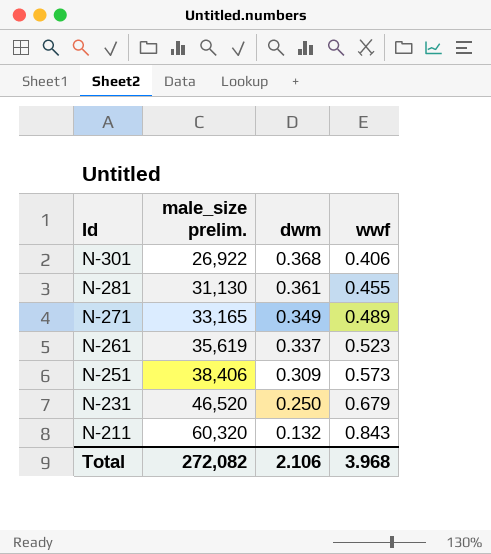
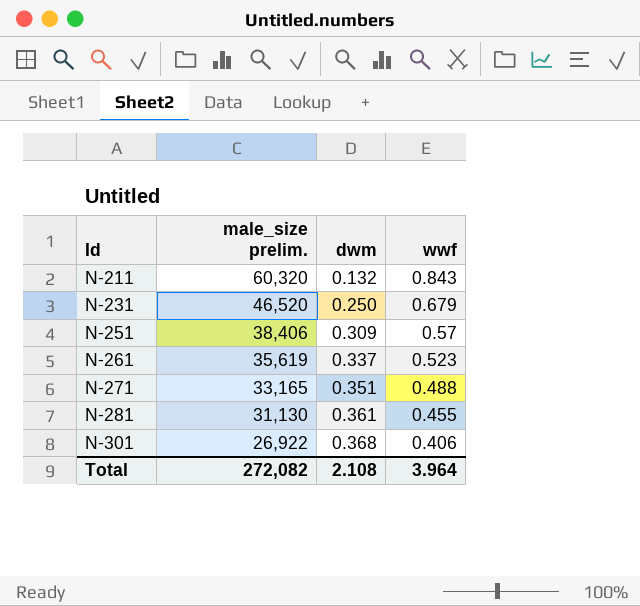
row order: Id descending -> Id ascending
N-251 | wwf: 0.573 -> 0.57
N-271 | dwm: 0.349 -> 0.351
N-271 | wwf: 0.489 -> 0.488
Total | dwm: 2.106 -> 2.108
Total | wwf: 3.968 -> 3.964

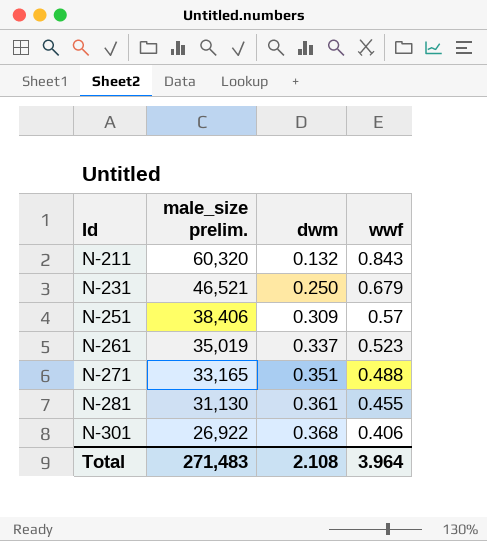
N-231 | male_size prelim.: 46,520 -> 46,521
N-261 | male_size prelim.: 35,619 -> 35,019
Total | male_size prelim.: 272,082 -> 271,483

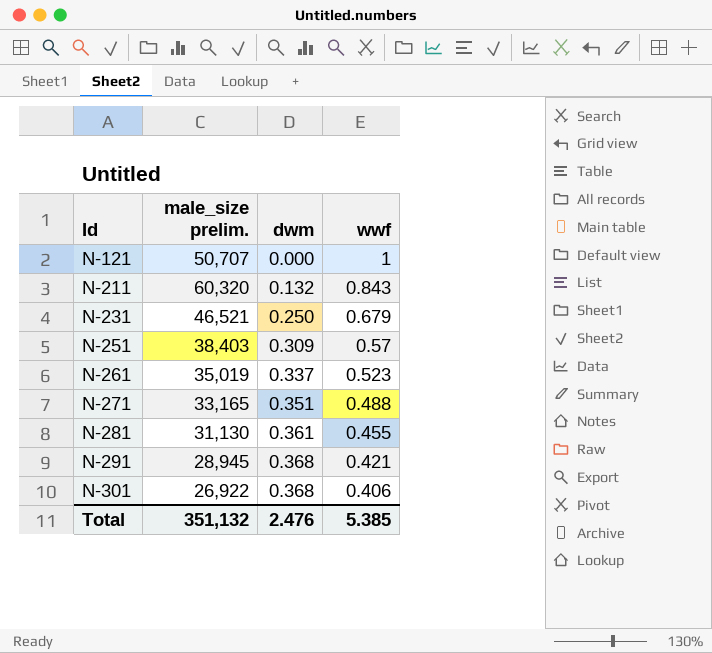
row N-121: none -> 50,707 | 0.000 | 1
N-251 | male_size prelim.: 38,406 -> 38,403
row N-291: none -> 28,945 | 0.368 | 0.421
Total | male_size prelim.: 271,483 -> 351,132
Total | dwm: 2.108 -> 2.476
Total | wwf: 3.964 -> 5.385

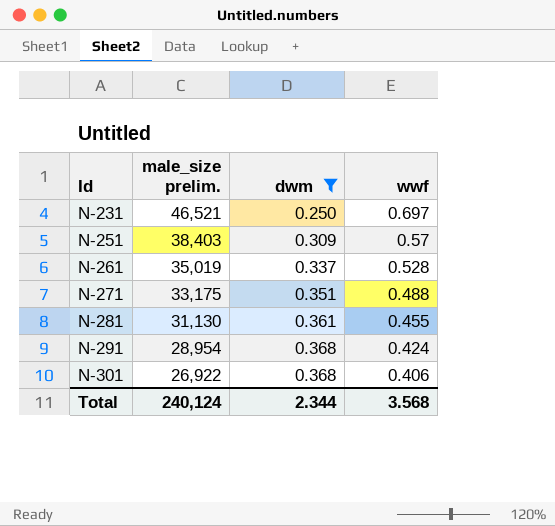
filter: none -> dwm >= 0.250
N-231 | wwf: 0.679 -> 0.697
N-261 | wwf: 0.523 -> 0.528
N-271 | male_size prelim.: 33,165 -> 33,175
N-291 | male_size prelim.: 28,945 -> 28,954
N-291 | wwf: 0.421 -> 0.424
Total | male_size prelim.: 351,132 -> 240,124
Total | dwm: 2.476 -> 2.344
Total | wwf: 5.385 -> 3.568

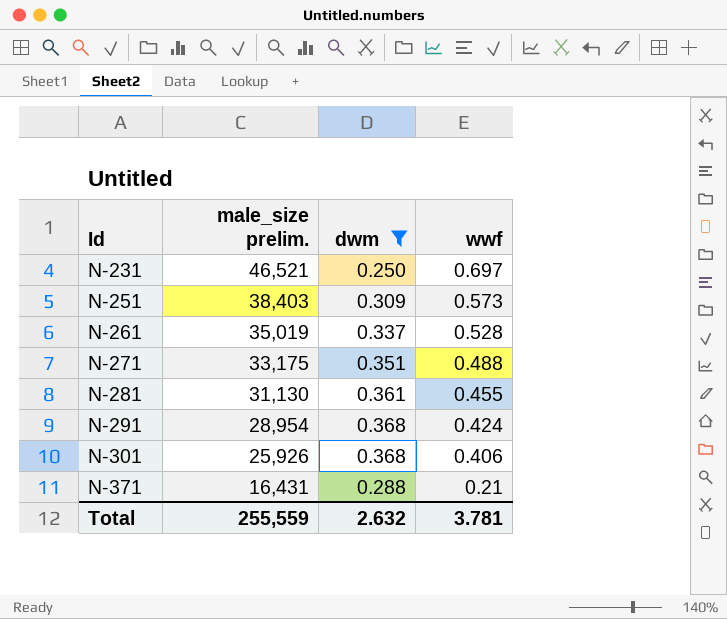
N-251 | wwf: 0.57 -> 0.573
N-301 | male_size prelim.: 26,922 -> 25,926
row N-371: none -> 16,431 | 0.288 | 0.21
Total | male_size prelim.: 240,124 -> 255,559
Total | dwm: 2.344 -> 2.632
Total | wwf: 3.568 -> 3.781

